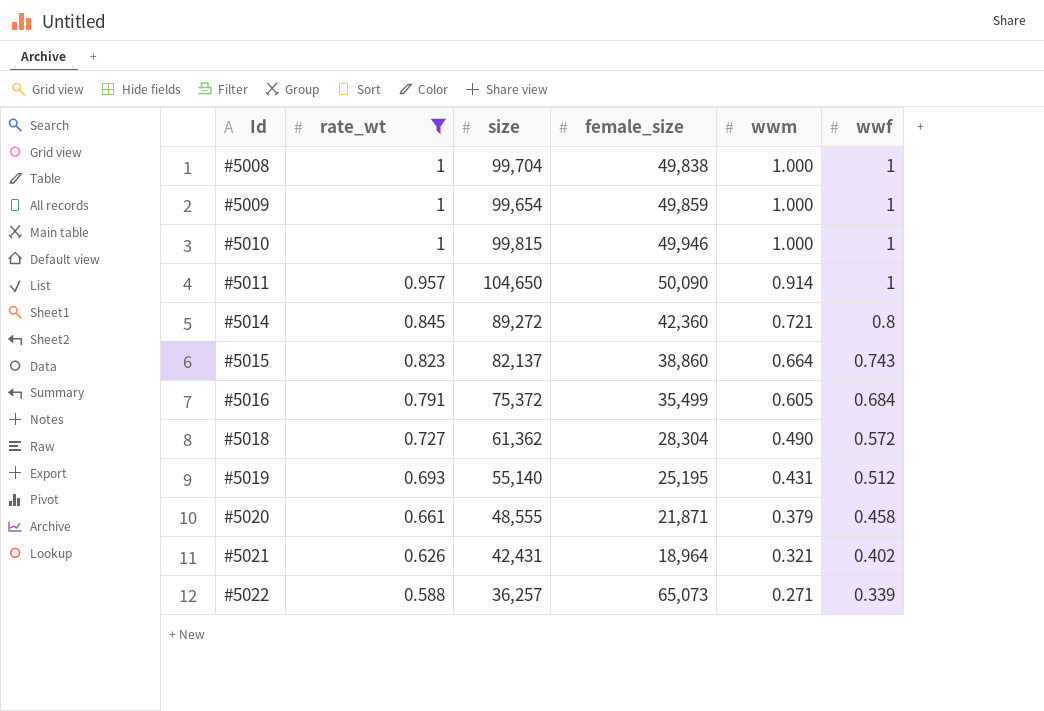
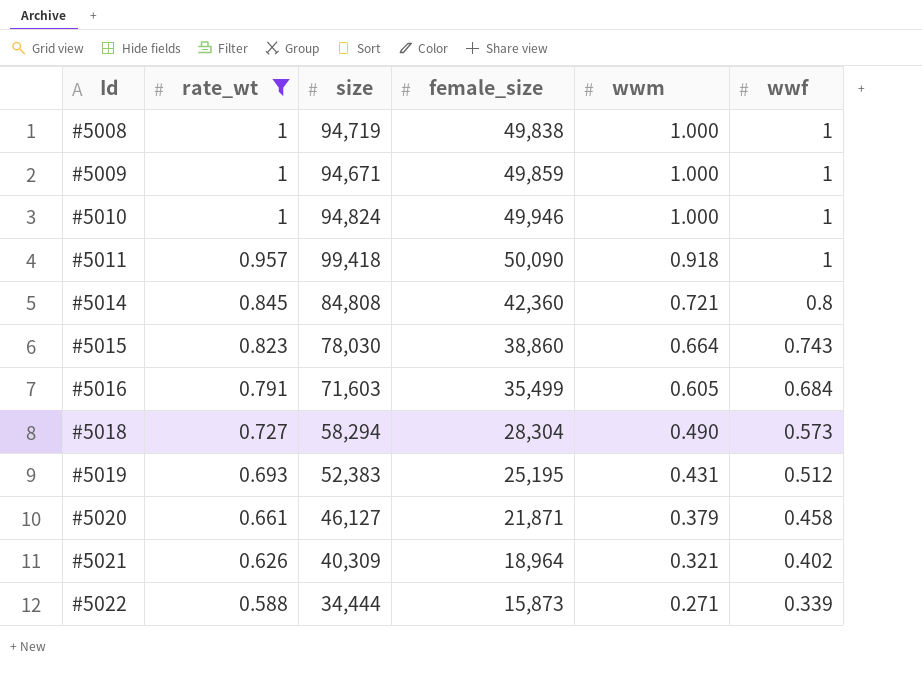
#5008 | size: 99,704 -> 94,719
#5009 | size: 99,654 -> 94,671
#5010 | size: 99,815 -> 94,824
#5011 | size: 104,650 -> 99,418
#5011 | wwm: 0.914 -> 0.918
#5014 | size: 89,272 -> 84,808
#5015 | size: 82,137 -> 78,030
#5016 | size: 75,372 -> 71,603
#5018 | size: 61,362 -> 58,294
#5018 | wwf: 0.572 -> 0.573
#5019 | size: 55,140 -> 52,383
#5020 | size: 48,555 -> 46,127
#5021 | size: 42,431 -> 40,309
#5022 | size: 36,257 -> 34,444
#5022 | female_size: 65,073 -> 15,873

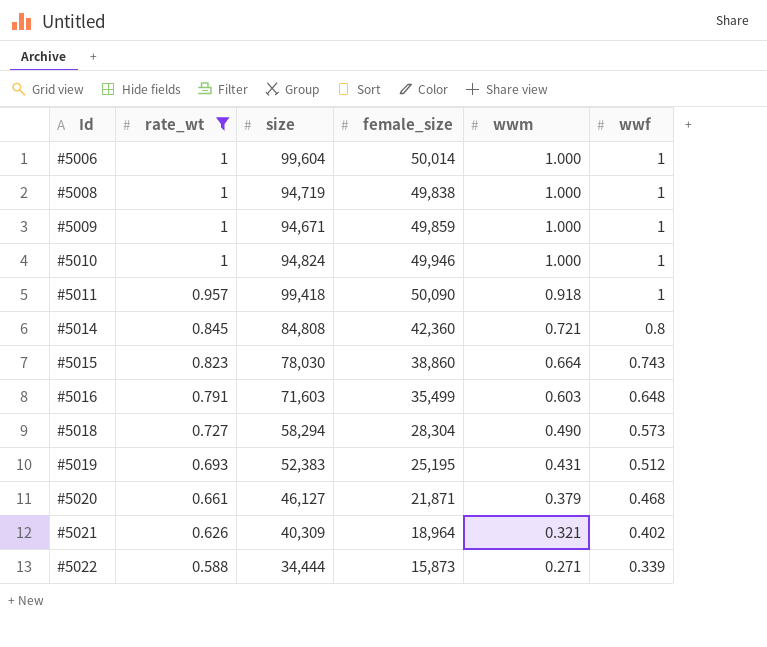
row #5006: none -> 1 | 99,604 | 50,014 | 1.000 | 1
#5016 | wwm: 0.605 -> 0.603
#5016 | wwf: 0.684 -> 0.648
#5020 | wwf: 0.458 -> 0.468

